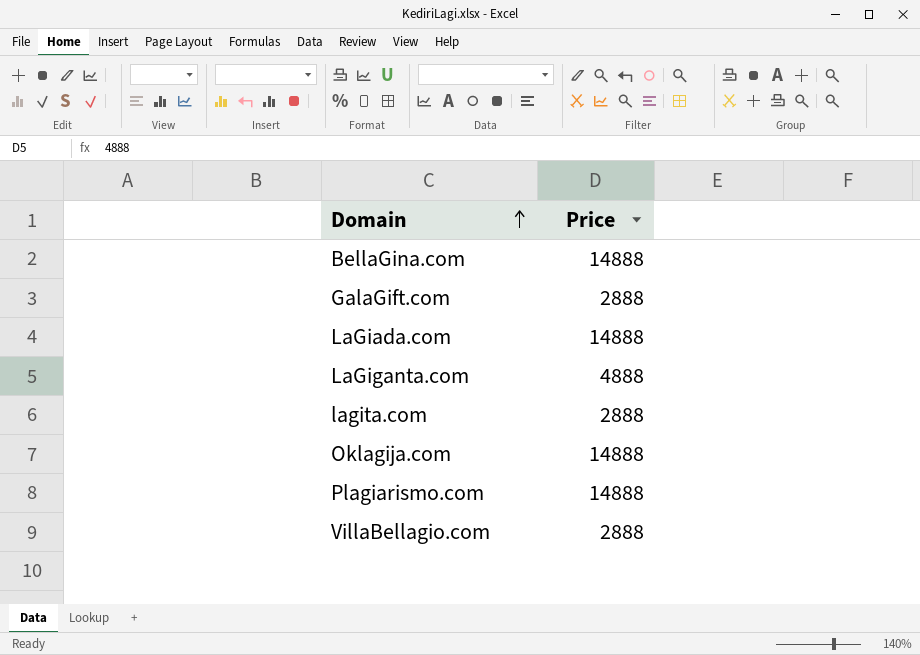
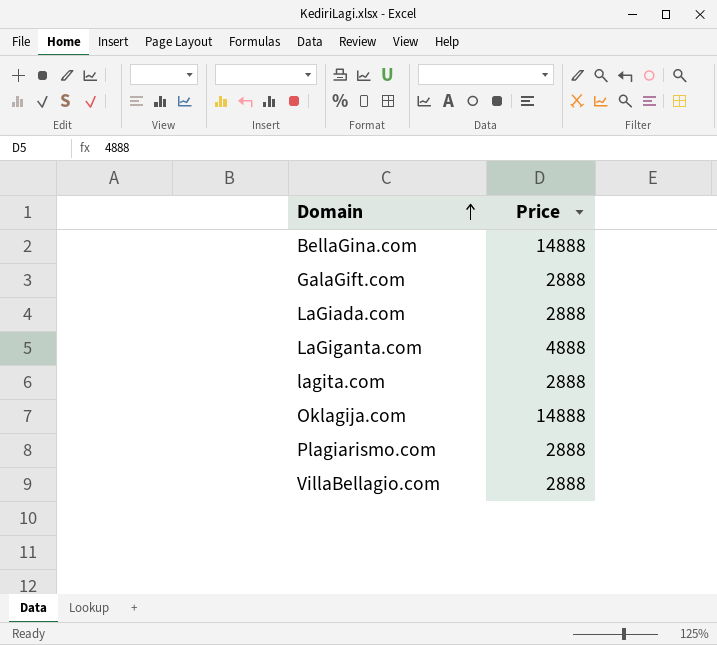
LaGiada.com | Price: 14888 -> 2888
Plagiarismo.com | Price: 14888 -> 2888

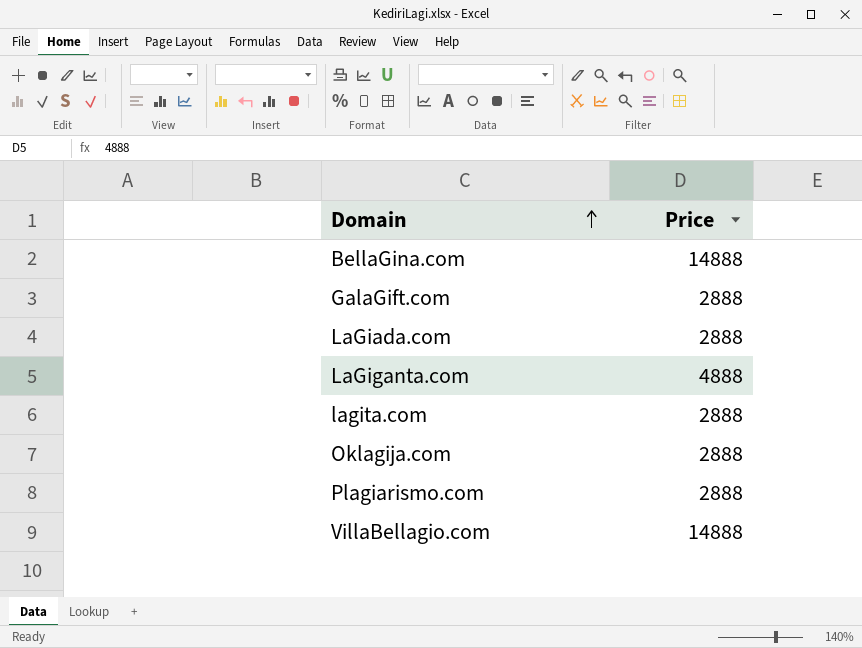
Oklagija.com | Price: 14888 -> 2888
VillaBellagio.com | Price: 2888 -> 14888

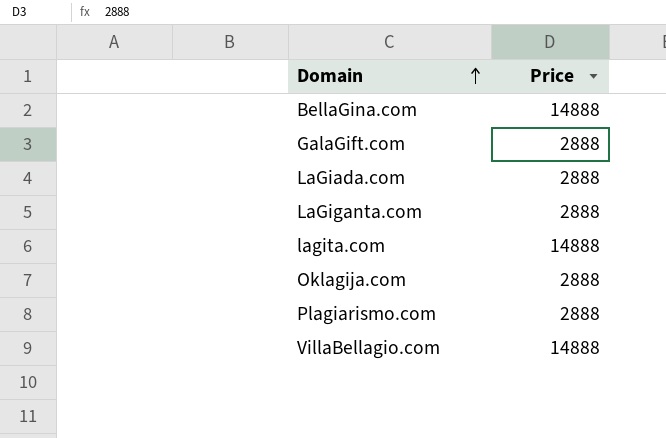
LaGiganta.com | Price: 4888 -> 2888
lagita.com | Price: 2888 -> 14888

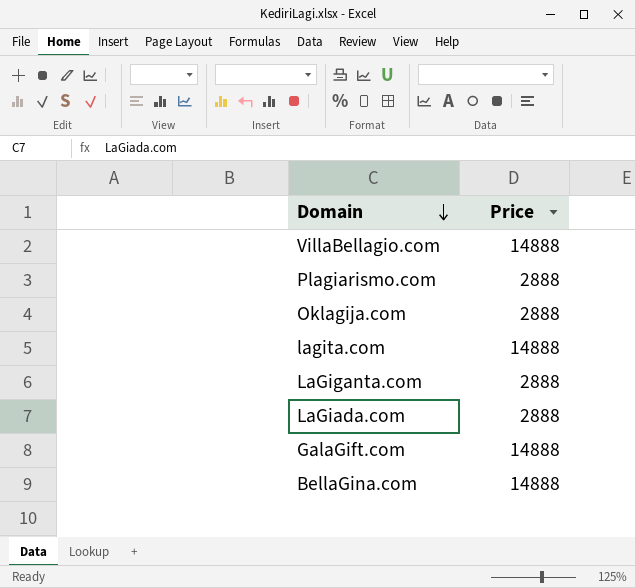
row order: Domain ascending -> Domain descending
GalaGift.com | Price: 2888 -> 14888

